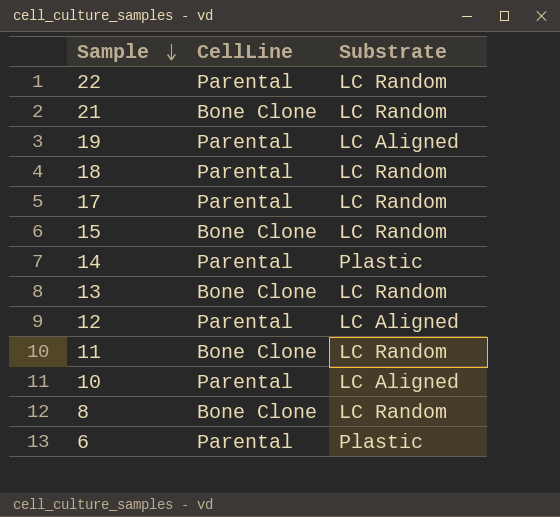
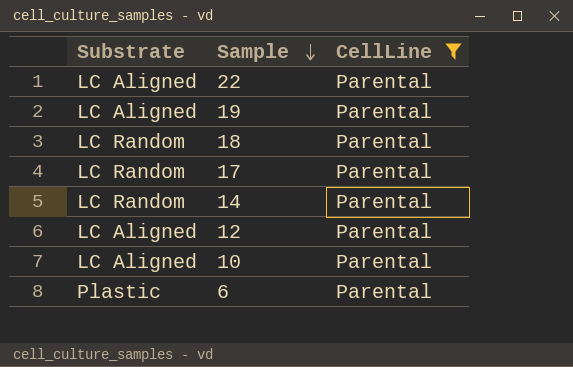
filter: none -> CellLine = Parental
column Substrate | position: 3 -> 1
22 | Substrate: LC Random -> LC Aligned
14 | Substrate: Plastic -> LC Random

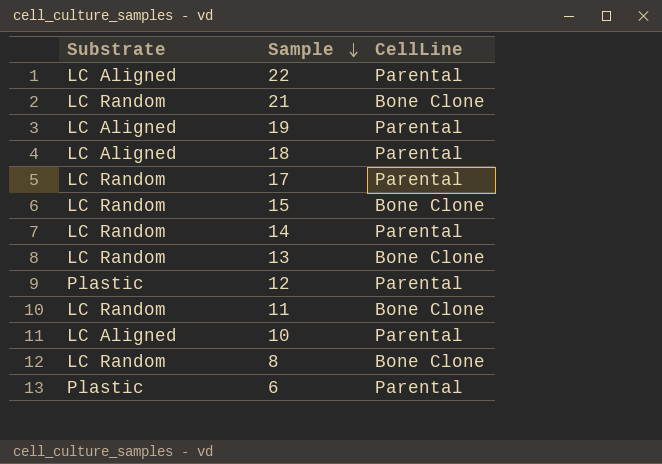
filter: CellLine = Parental -> none
18 | Substrate: LC Random -> LC Aligned
12 | Substrate: LC Aligned -> Plastic

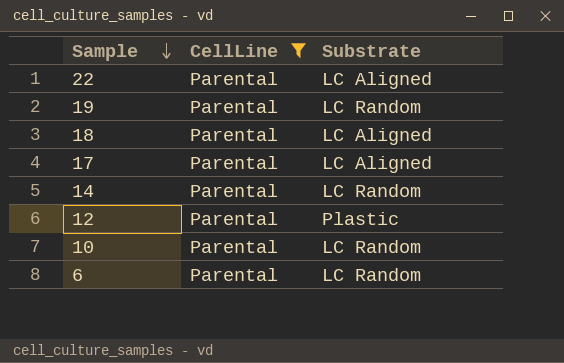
filter: none -> CellLine = Parental
column Substrate | position: 1 -> 3
19 | Substrate: LC Aligned -> LC Random
17 | Substrate: LC Random -> LC Aligned
10 | Substrate: LC Aligned -> LC Random
6 | Substrate: Plastic -> LC Random

